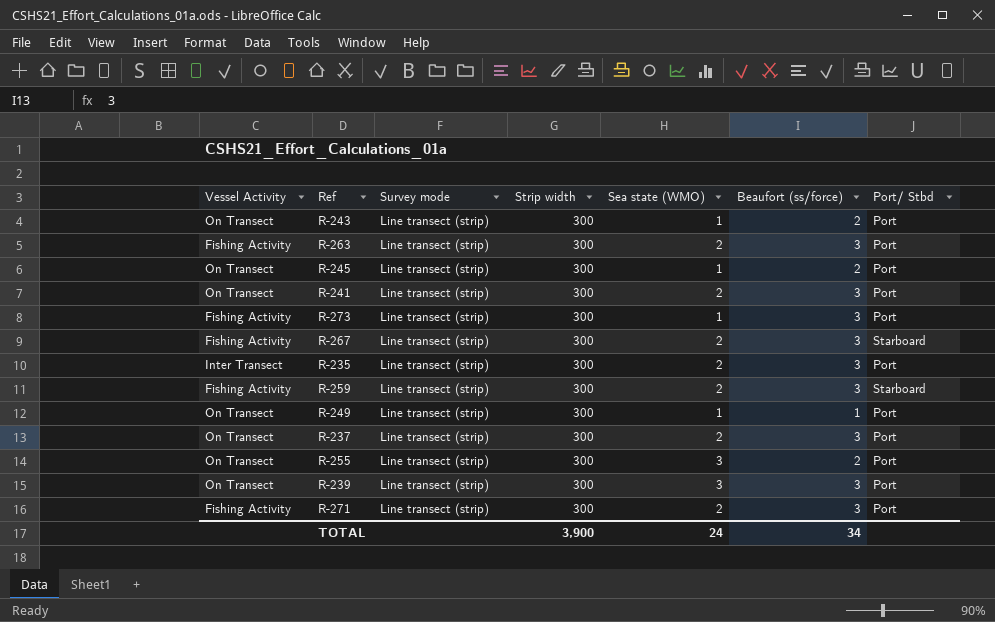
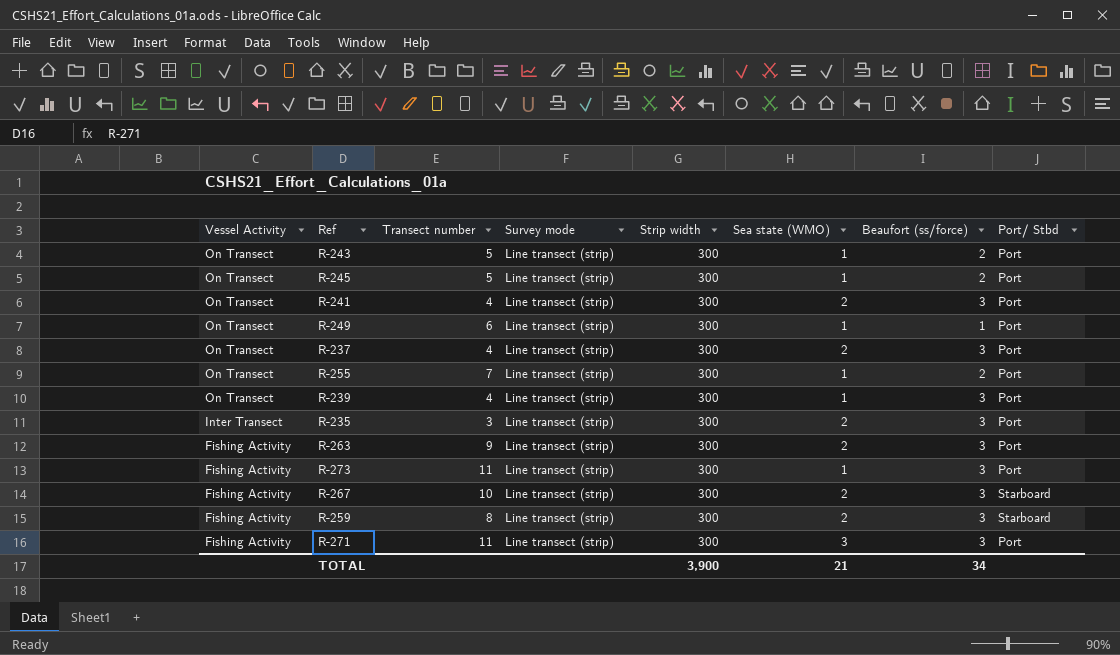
row order: none -> Vessel Activity descending
column Transect number | position: none -> 3
R-255 | Sea state (WMO): 3 -> 1
R-239 | Sea state (WMO): 3 -> 1
R-271 | Sea state (WMO): 2 -> 3
TOTAL | Sea state (WMO): 24 -> 21

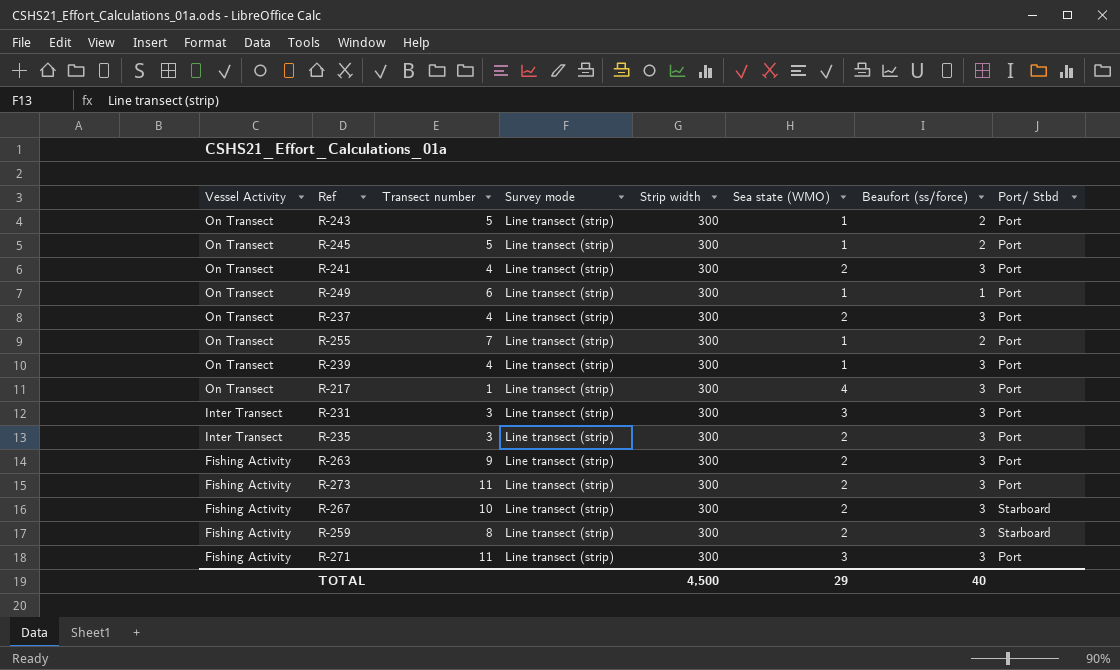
row R-217: none -> On Transect | 1 | Line transect (strip) | 300 | 4 | 3 | Port
row R-231: none -> Inter Transect | 3 | Line transect (strip) | 300 | 3 | 3 | Port
R-273 | Sea state (WMO): 1 -> 2
TOTAL | Strip width: 3,900 -> 4,500
TOTAL | Sea state (WMO): 21 -> 29
TOTAL | Beaufort (ss/force): 34 -> 40

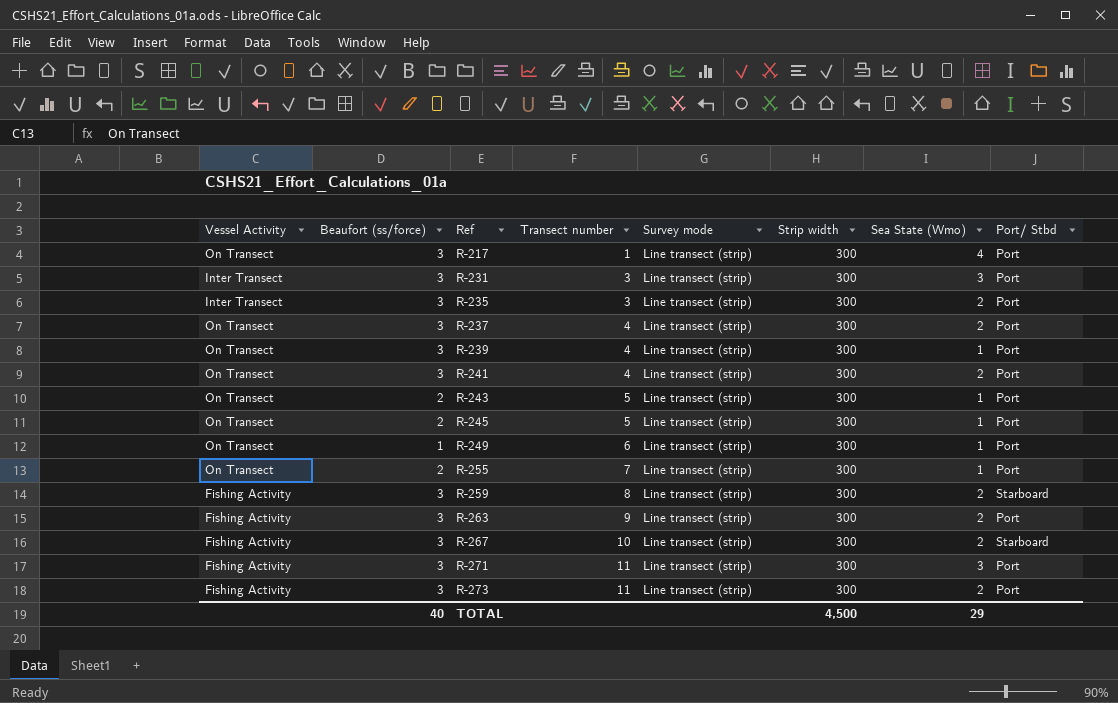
row order: Vessel Activity descending -> Ref ascending
column Beaufort (ss/force) | position: 7 -> 2
column name: Sea state (WMO) -> Sea State (Wmo)

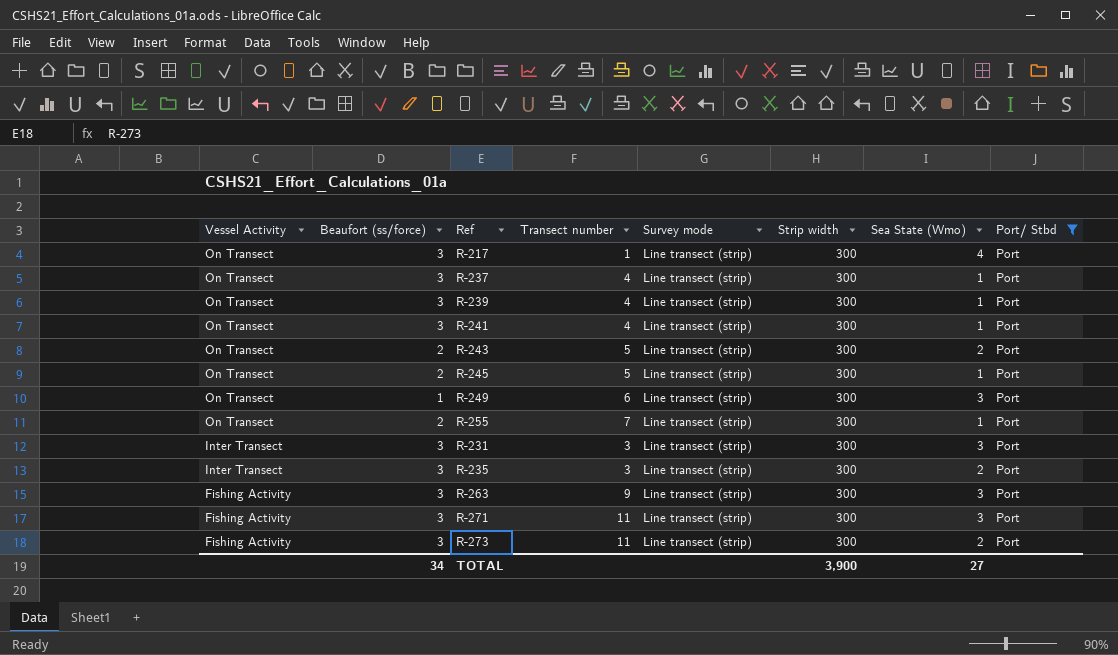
filter: none -> Port/ Stbd = Port
row order: Ref ascending -> Vessel Activity descending
R-237 | Sea State (Wmo): 2 -> 1
R-241 | Sea State (Wmo): 2 -> 1
R-243 | Sea State (Wmo): 1 -> 2
R-249 | Sea State (Wmo): 1 -> 3
R-263 | Sea State (Wmo): 2 -> 3
TOTAL | Beaufort (ss/force): 40 -> 34
TOTAL | Strip width: 4,500 -> 3,900
TOTAL | Sea State (Wmo): 29 -> 27

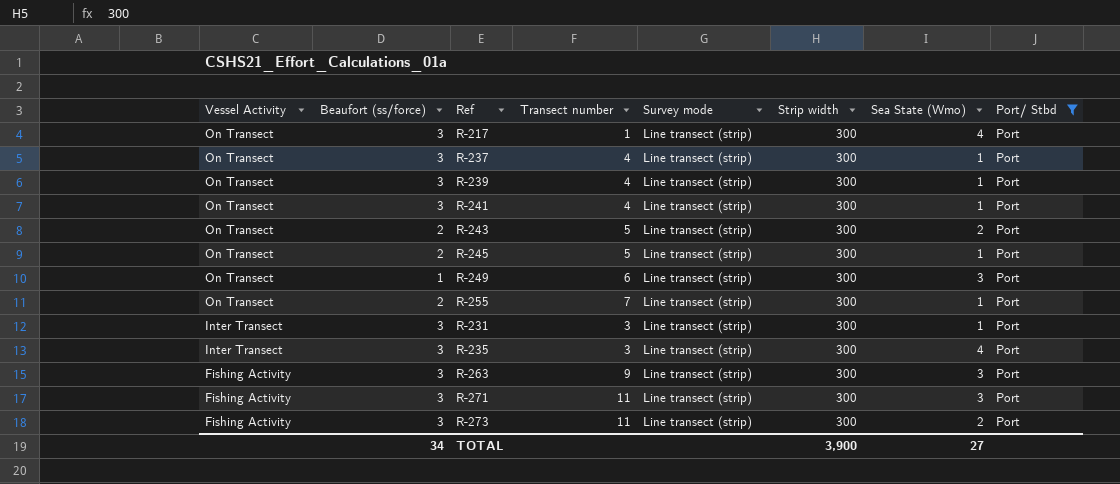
R-231 | Sea State (Wmo): 3 -> 1
R-235 | Sea State (Wmo): 2 -> 4

